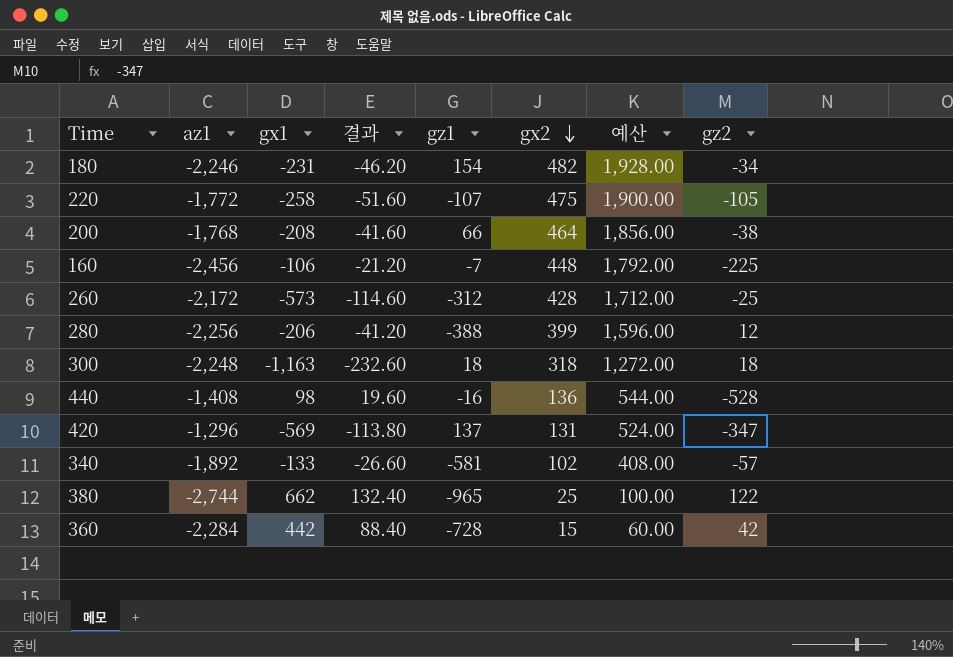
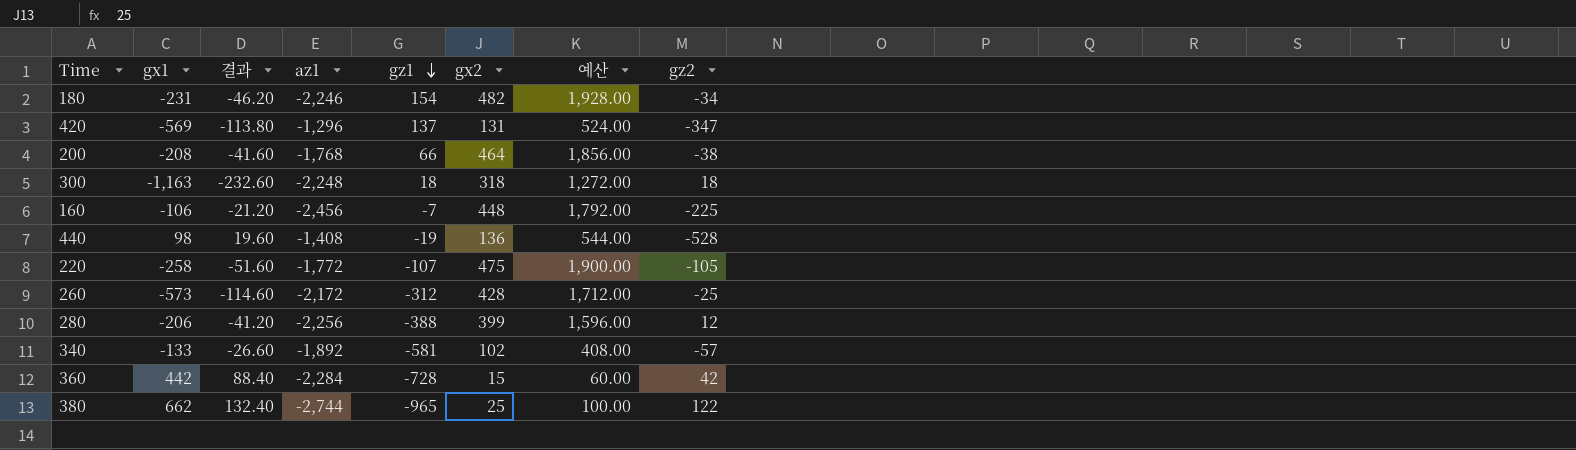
row order: gx2 descending -> gz1 descending
column az1 | position: 2 -> 4
440 | gz1: -16 -> -19

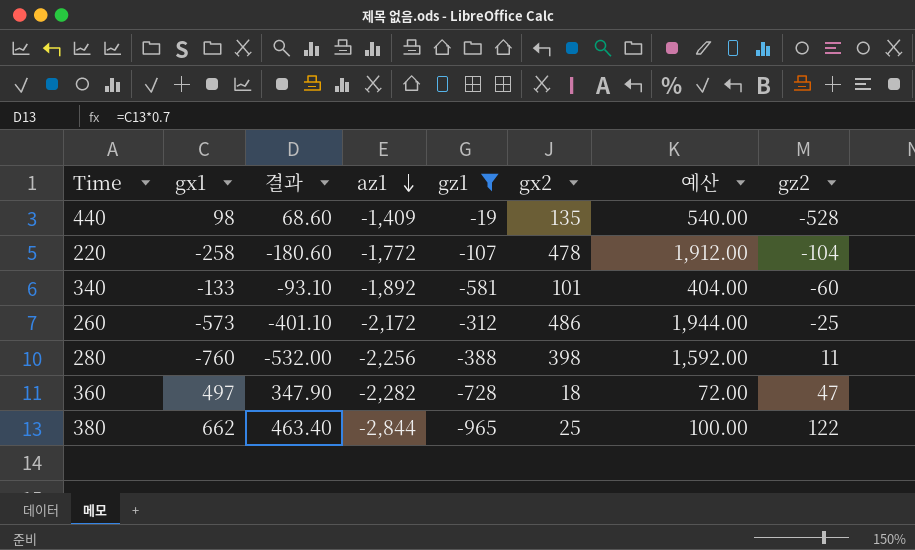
filter: none -> gz1 <= -19
row order: gz1 descending -> az1 descending
column 결과 | formula: [gx1] * 0.2 -> [gx1] * 0.7
440 | az1: -1,408 -> -1,409
440 | gx2: 136 -> 135
440 | 예산: 544.00 -> 540.00
220 | gx2: 475 -> 478
220 | 예산: 1,900.00 -> 1,912.00
220 | gz2: -105 -> -104
340 | gx2: 102 -> 101
340 | 예산: 408.00 -> 404.00
340 | gz2: -57 -> -60
260 | gx2: 428 -> 486
260 | 예산: 1,712.00 -> 1,944.00
280 | gx1: -206 -> -760
280 | gx2: 399 -> 398
280 | 예산: 1,596.00 -> 1,592.00
280 | gz2: 12 -> 11
360 | gx1: 442 -> 497
360 | az1: -2,284 -> -2,282
360 | gx2: 15 -> 18
360 | 예산: 60.00 -> 72.00
360 | gz2: 42 -> 47
380 | az1: -2,744 -> -2,844

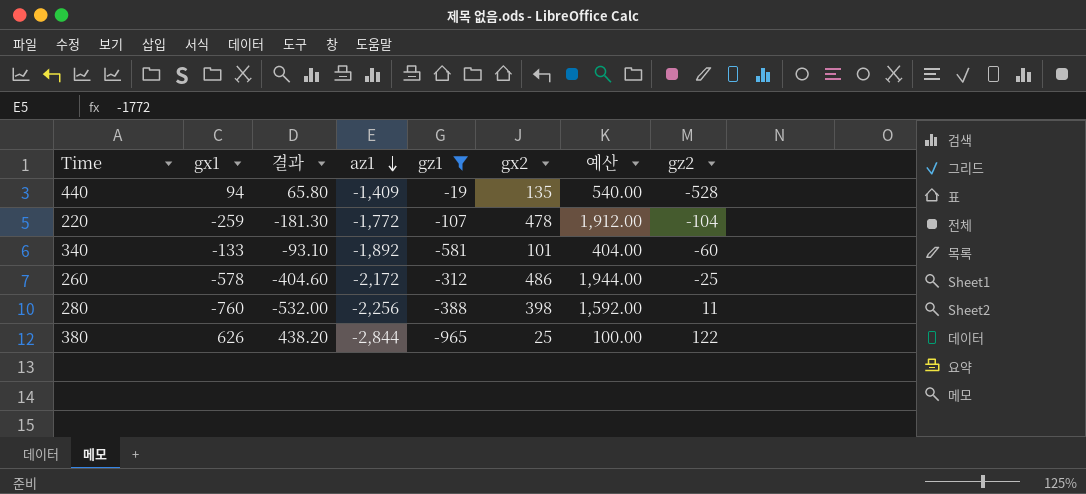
row 360: 497 | 347.90 | -2,282 | -728 | 18 | 72.00 | 47 -> none
440 | gx1: 98 -> 94
440 | 결과: 68.60 -> 65.80
220 | gx1: -258 -> -259
220 | 결과: -180.60 -> -181.30
260 | gx1: -573 -> -578
260 | 결과: -401.10 -> -404.60
380 | gx1: 662 -> 626
380 | 결과: 463.40 -> 438.20

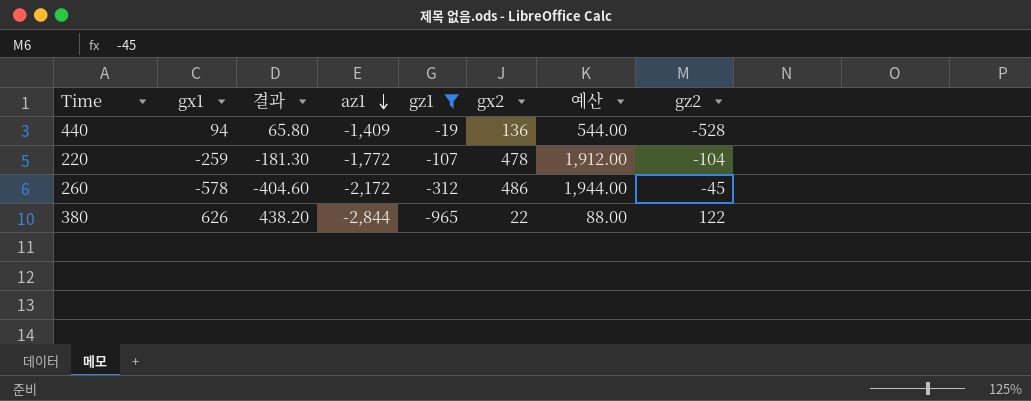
row 340: -133 | -93.10 | -1,892 | -581 | 101 | 404.00 | -60 -> none
row 280: -760 | -532.00 | -2,256 | -388 | 398 | 1,592.00 | 11 -> none
440 | gx2: 135 -> 136
440 | 예산: 540.00 -> 544.00
260 | gz2: -25 -> -45
380 | gx2: 25 -> 22
380 | 예산: 100.00 -> 88.00

